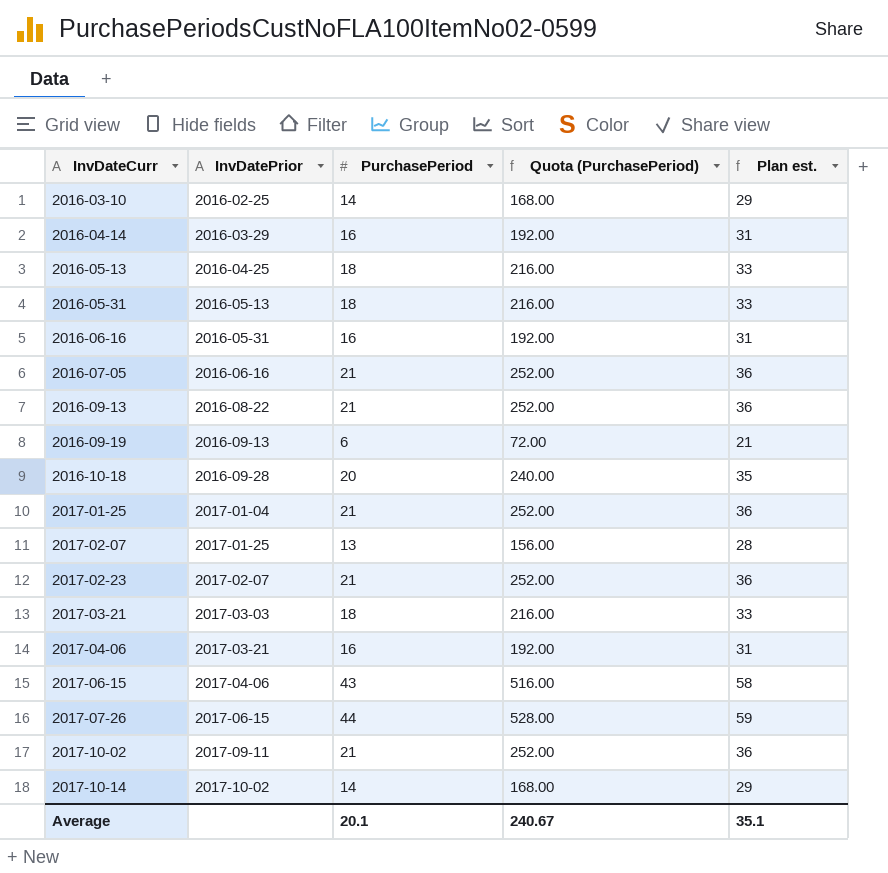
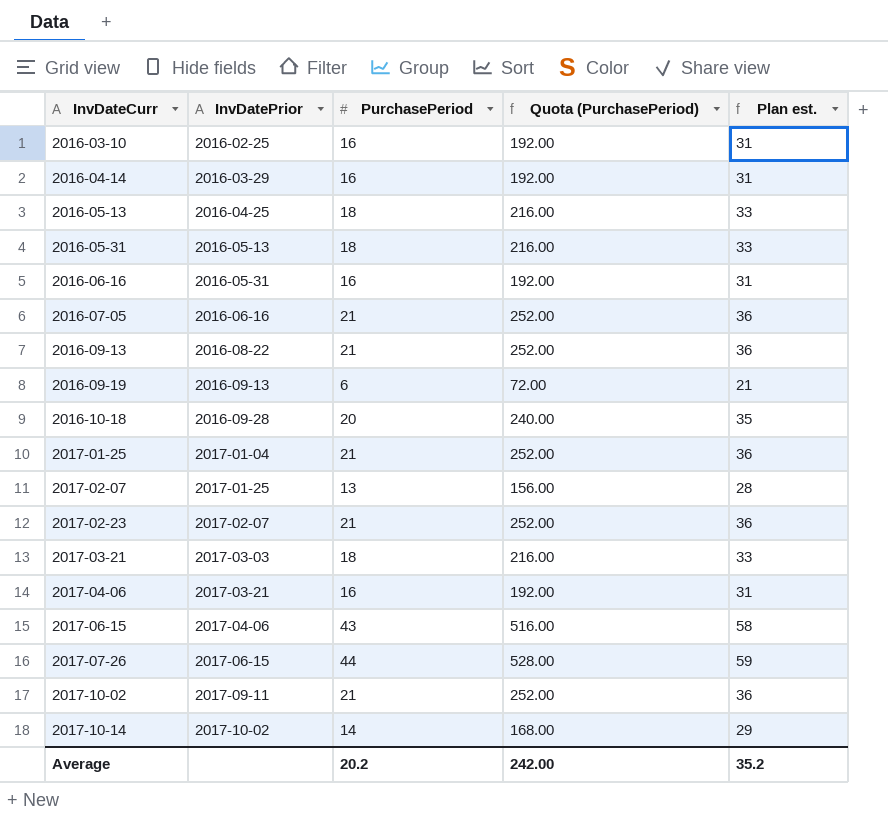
2016-03-10 | PurchasePeriod: 14 -> 16
2016-03-10 | Quota (PurchasePeriod): 168.00 -> 192.00
2016-03-10 | Plan est.: 29 -> 31
Average | PurchasePeriod: 20.1 -> 20.2
Average | Quota (PurchasePeriod): 240.67 -> 242.00
Average | Plan est.: 35.1 -> 35.2

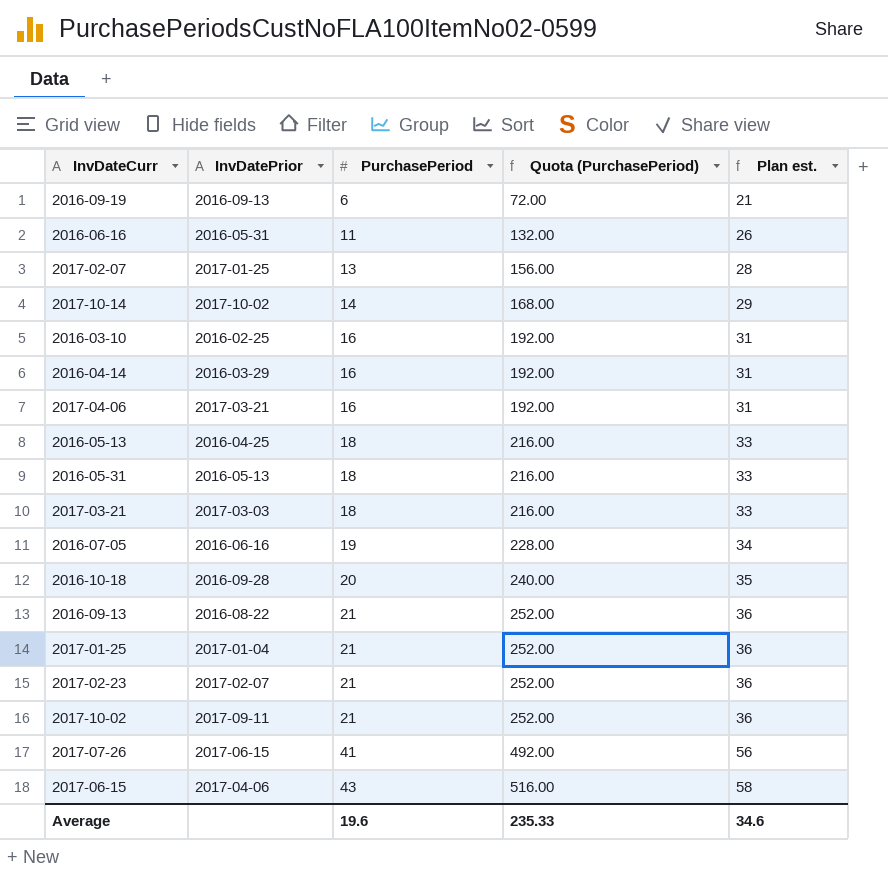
row order: InvDateCurr ascending -> PurchasePeriod ascending
2016-06-16 | PurchasePeriod: 16 -> 11
2016-06-16 | Quota (PurchasePeriod): 192.00 -> 132.00
2016-06-16 | Plan est.: 31 -> 26
2016-07-05 | PurchasePeriod: 21 -> 19
2016-07-05 | Quota (PurchasePeriod): 252.00 -> 228.00
2016-07-05 | Plan est.: 36 -> 34
2017-07-26 | PurchasePeriod: 44 -> 41
2017-07-26 | Quota (PurchasePeriod): 528.00 -> 492.00
2017-07-26 | Plan est.: 59 -> 56
Average | PurchasePeriod: 20.2 -> 19.6
Average | Quota (PurchasePeriod): 242.00 -> 235.33
Average | Plan est.: 35.2 -> 34.6

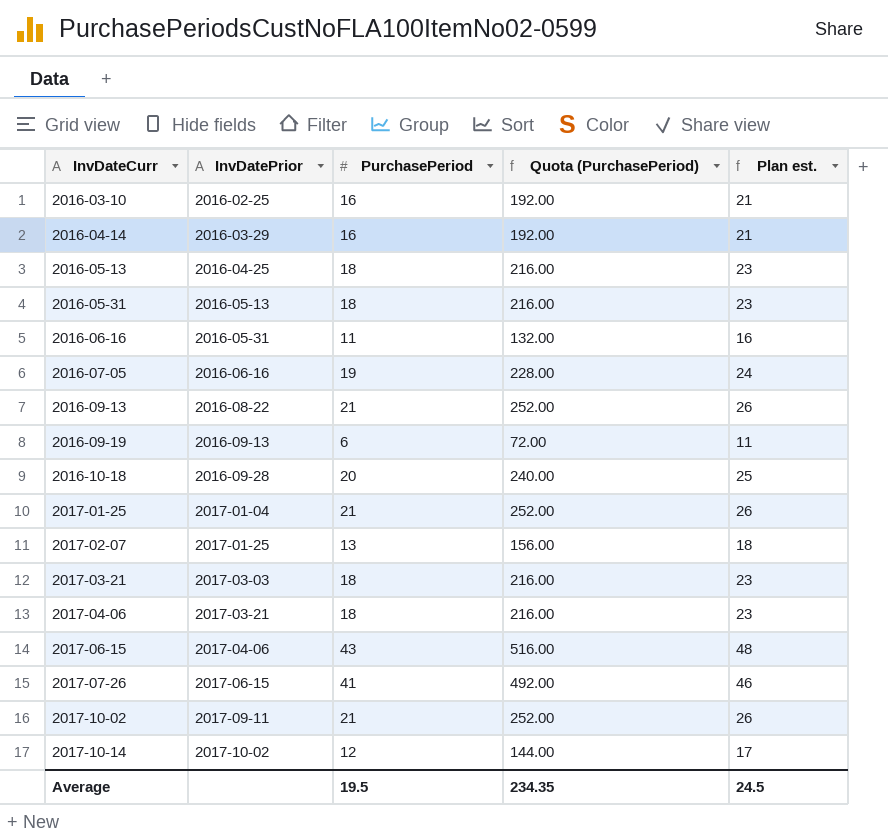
row order: PurchasePeriod ascending -> InvDateCurr ascending
column Plan est. | formula: [PurchasePeriod] + 15 -> [PurchasePeriod] + 5
row 2017-02-23: 2017-02-07 | 21 | 252.00 | 36 -> none
2017-04-06 | PurchasePeriod: 16 -> 18
2017-04-06 | Quota (PurchasePeriod): 192.00 -> 216.00
2017-10-14 | PurchasePeriod: 14 -> 12
2017-10-14 | Quota (PurchasePeriod): 168.00 -> 144.00
Average | PurchasePeriod: 19.6 -> 19.5
Average | Quota (PurchasePeriod): 235.33 -> 234.35
Average | Plan est.: 34.6 -> 24.5

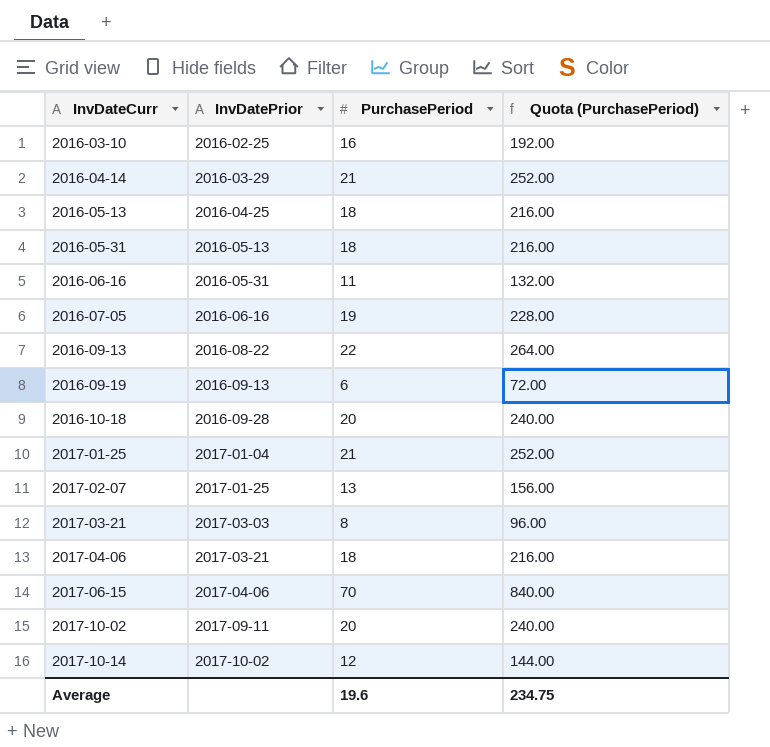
column Plan est. | formula: [PurchasePeriod] + 5 -> none
row 2017-07-26: 2017-06-15 | 41 | 492.00 | 46 -> none
2016-04-14 | PurchasePeriod: 16 -> 21
2016-04-14 | Quota (PurchasePeriod): 192.00 -> 252.00
2016-09-13 | PurchasePeriod: 21 -> 22
2016-09-13 | Quota (PurchasePeriod): 252.00 -> 264.00
2017-03-21 | PurchasePeriod: 18 -> 8
2017-03-21 | Quota (PurchasePeriod): 216.00 -> 96.00
2017-06-15 | PurchasePeriod: 43 -> 70
2017-06-15 | Quota (PurchasePeriod): 516.00 -> 840.00
2017-10-02 | PurchasePeriod: 21 -> 20
2017-10-02 | Quota (PurchasePeriod): 252.00 -> 240.00
Average | PurchasePeriod: 19.5 -> 19.6
Average | Quota (PurchasePeriod): 234.35 -> 234.75

